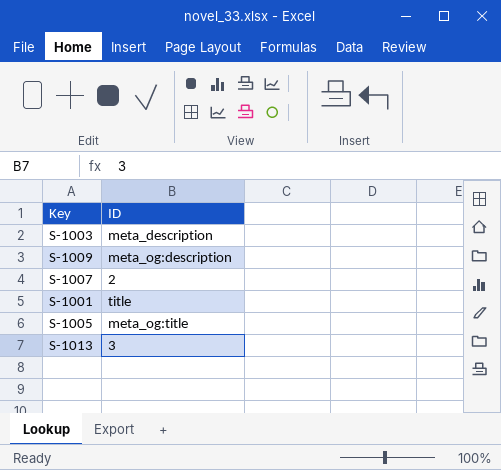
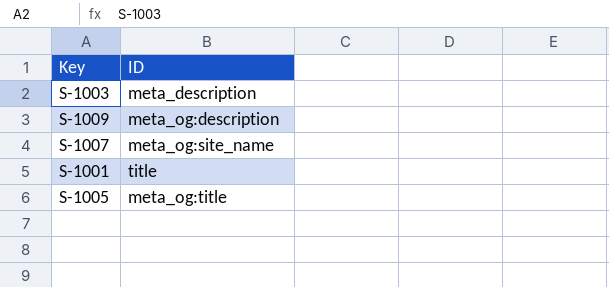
row S-1013: 3 -> none
S-1007 | ID: 2 -> meta_og:site_name

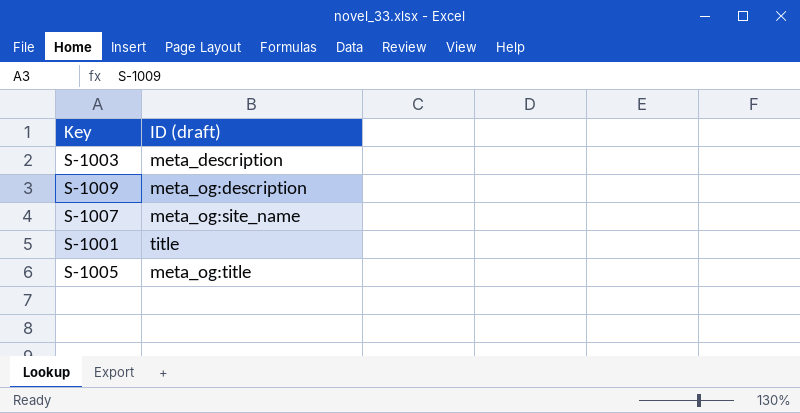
column name: ID -> ID (draft)

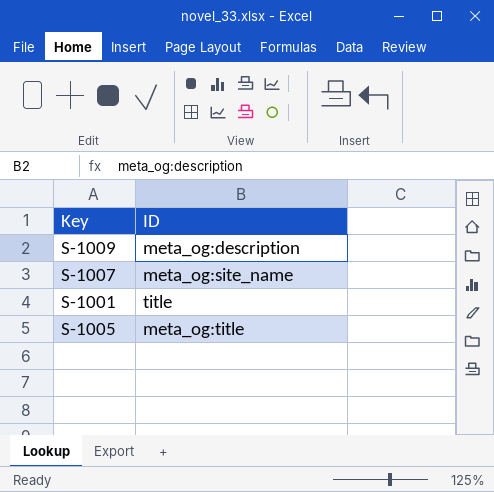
column name: ID (draft) -> ID
row S-1003: meta_description -> none

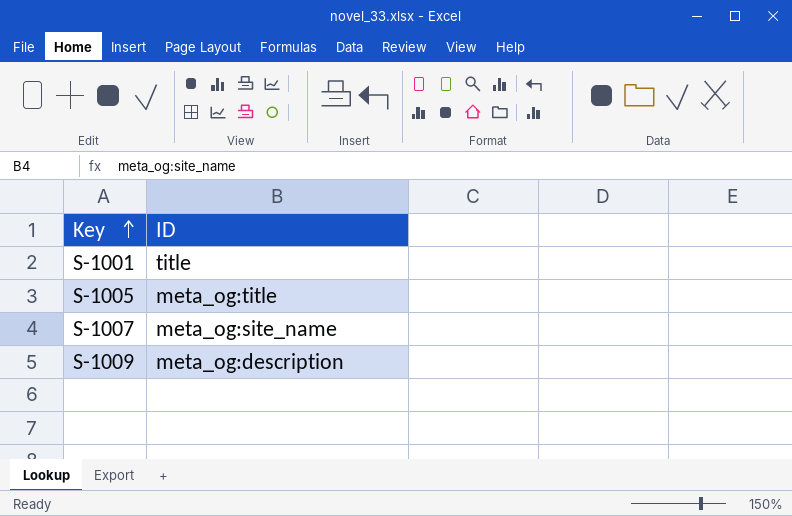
row order: none -> Key ascending

